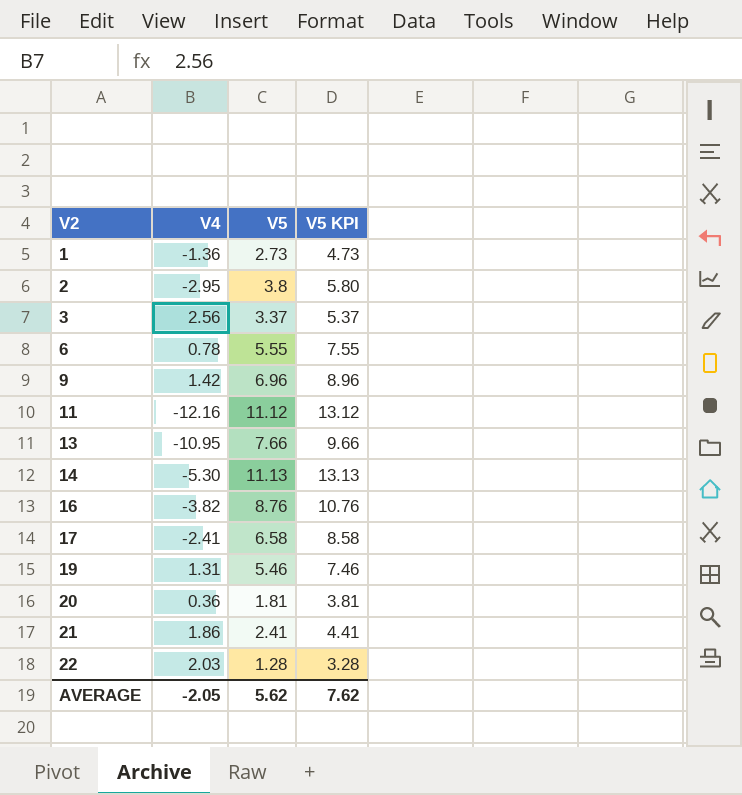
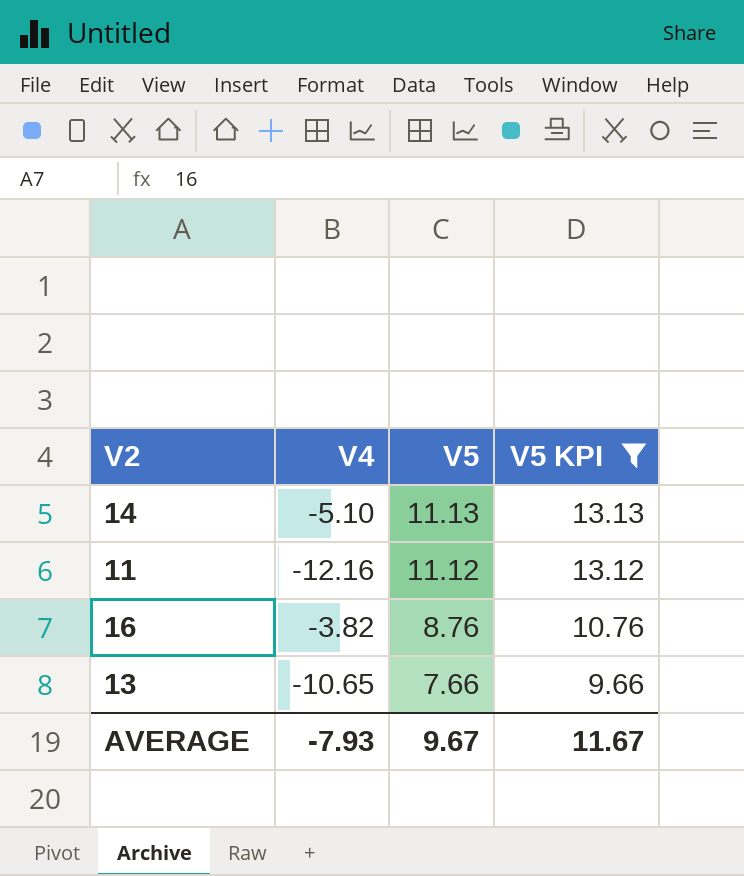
filter: none -> V5 KPI >= 9.66
row order: V2 ascending -> V5 descending
14 | V4: -5.30 -> -5.10
13 | V4: -10.95 -> -10.65
AVERAGE | V4: -2.05 -> -7.93
AVERAGE | V5: 5.62 -> 9.67
AVERAGE | V5 KPI: 7.62 -> 11.67

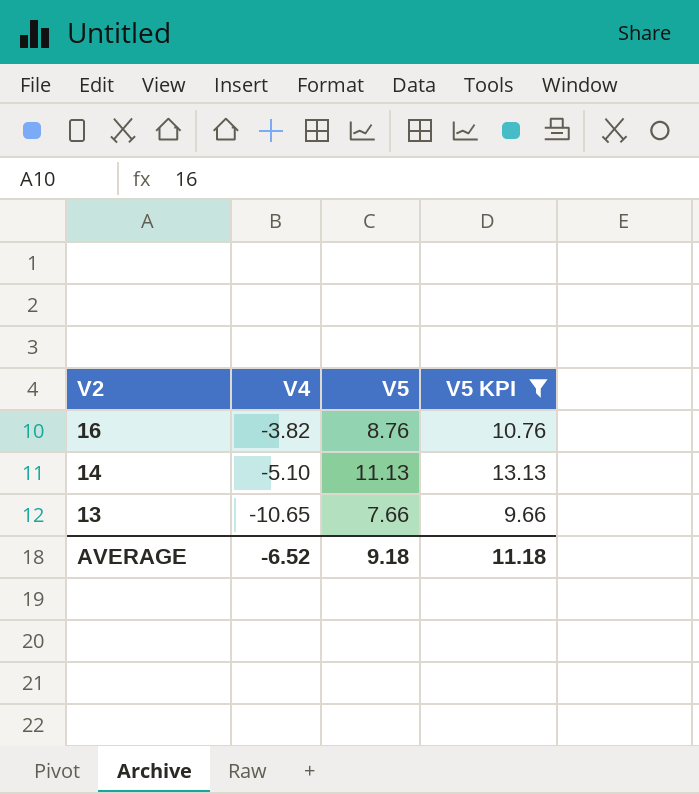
row order: V5 descending -> V2 descending
row 11: -12.16 | 11.12 | 13.12 -> none
AVERAGE | V4: -7.93 -> -6.52
AVERAGE | V5: 9.67 -> 9.18
AVERAGE | V5 KPI: 11.67 -> 11.18

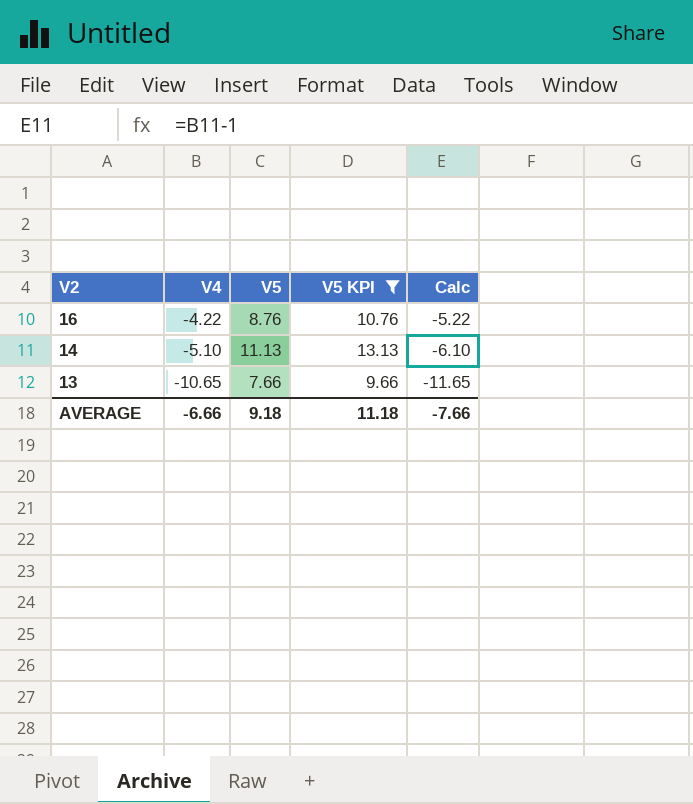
column Calc | formula: none -> [V4] - 1
16 | V4: -3.82 -> -4.22
AVERAGE | V4: -6.52 -> -6.66

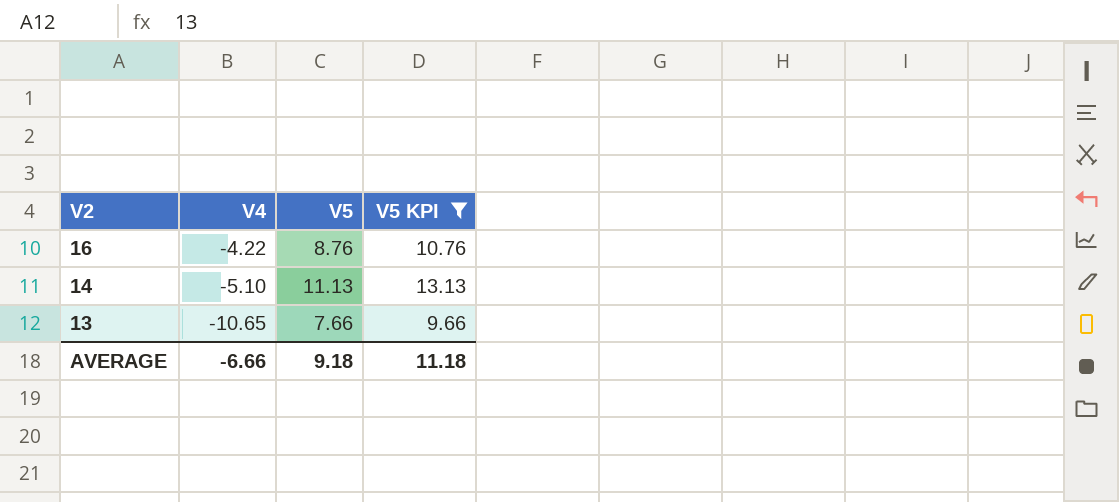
column Calc | formula: [V4] - 1 -> none

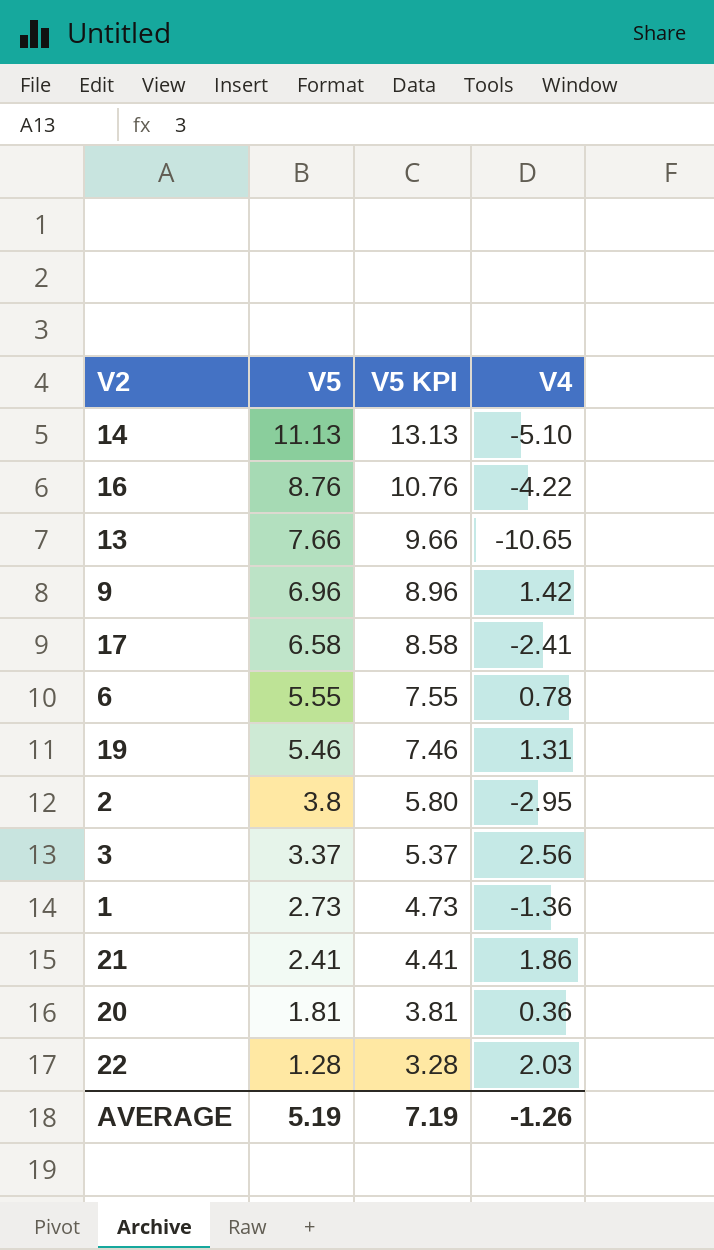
filter: V5 KPI >= 9.66 -> none
row order: V2 descending -> V5 descending
column V4 | position: 2 -> 4
AVERAGE | V5: 9.18 -> 5.19
AVERAGE | V5 KPI: 11.18 -> 7.19
AVERAGE | V4: -6.66 -> -1.26

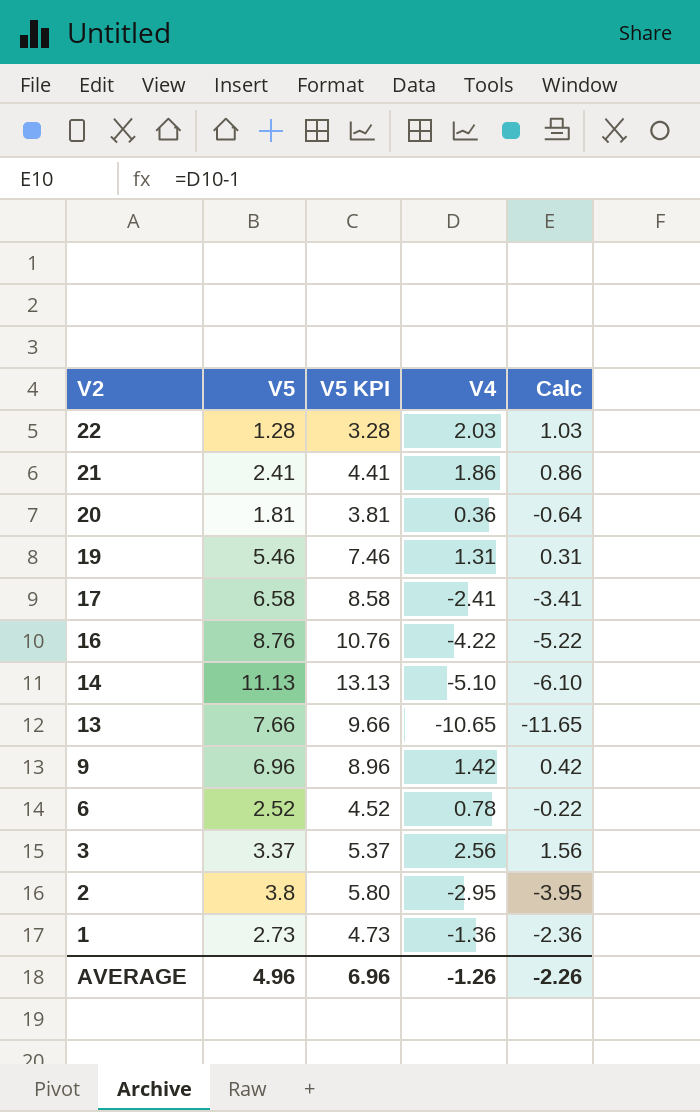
row order: V5 descending -> V2 descending
column Calc | formula: none -> [V4] - 1
6 | V5: 5.55 -> 2.52
6 | V5 KPI: 7.55 -> 4.52
AVERAGE | V5: 5.19 -> 4.96
AVERAGE | V5 KPI: 7.19 -> 6.96

